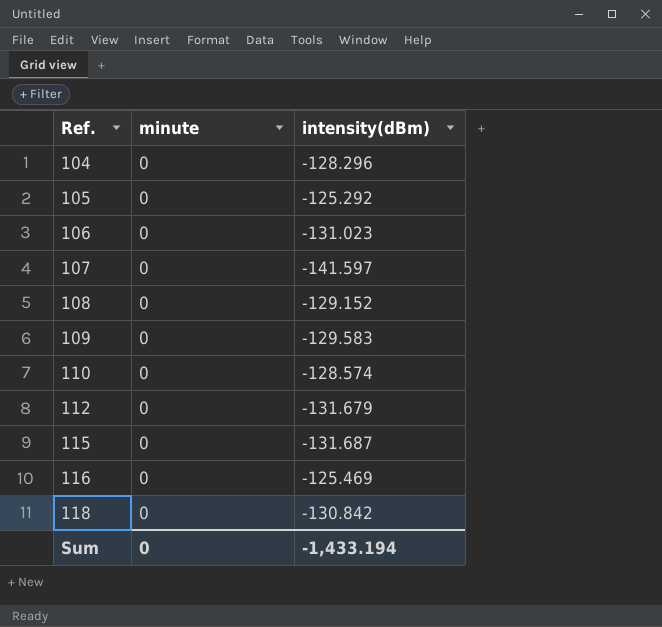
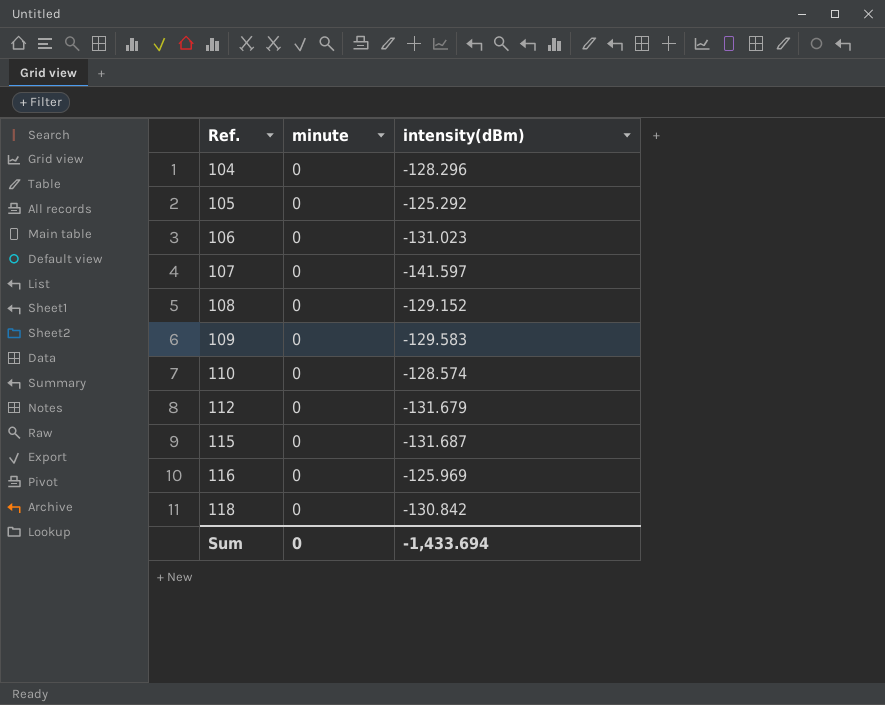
116 | intensity(dBm): -125.469 -> -125.969
Sum | intensity(dBm): -1,433.194 -> -1,433.694

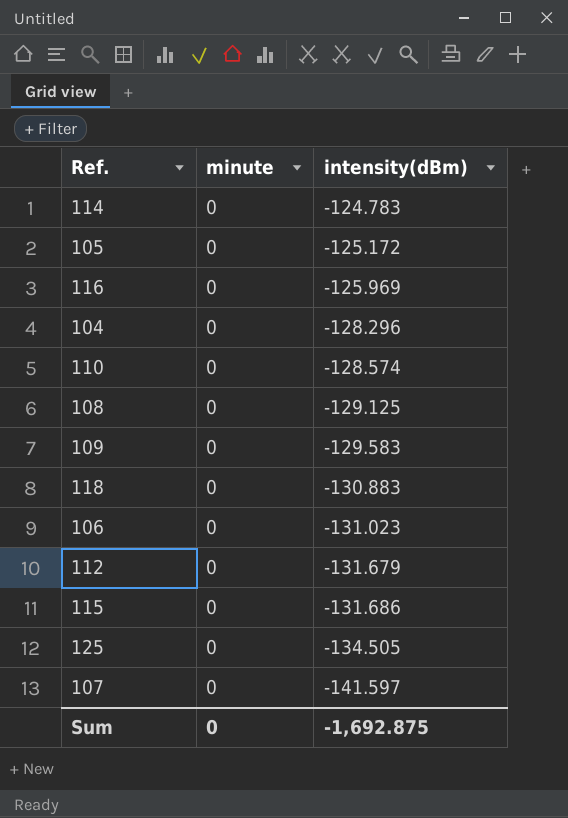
row order: Ref. ascending -> intensity(dBm) descending
row 114: none -> 0 | -124.783
105 | intensity(dBm): -125.292 -> -125.172
108 | intensity(dBm): -129.152 -> -129.125
118 | intensity(dBm): -130.842 -> -130.883
115 | intensity(dBm): -131.687 -> -131.686
row 125: none -> 0 | -134.505
Sum | intensity(dBm): -1,433.694 -> -1,692.875

